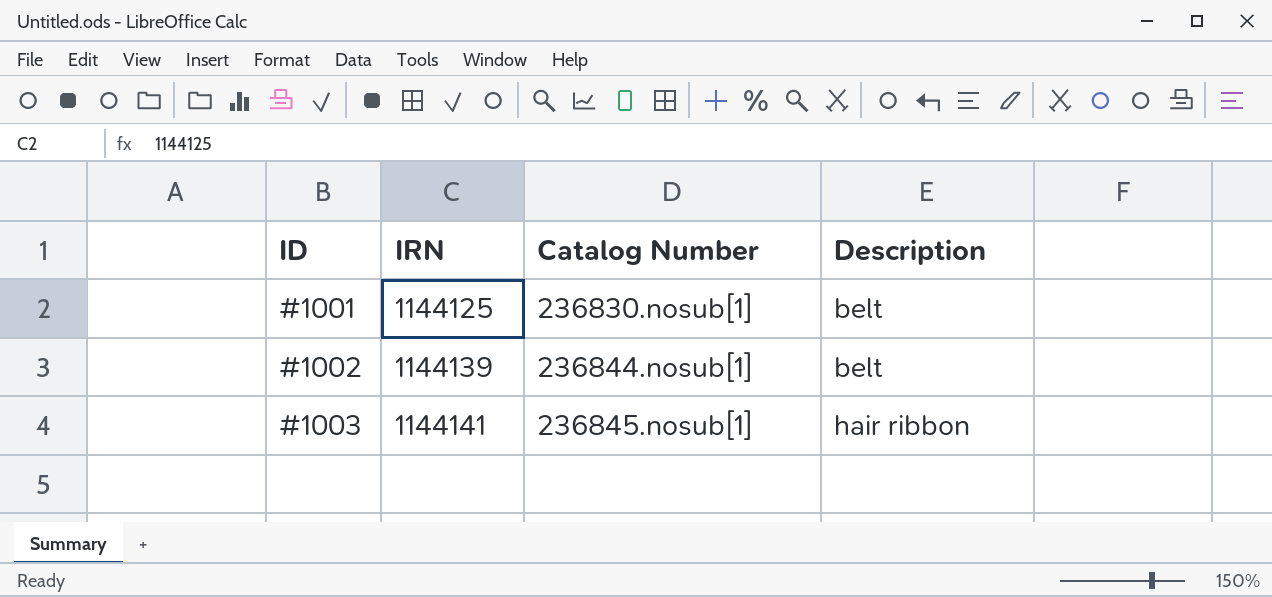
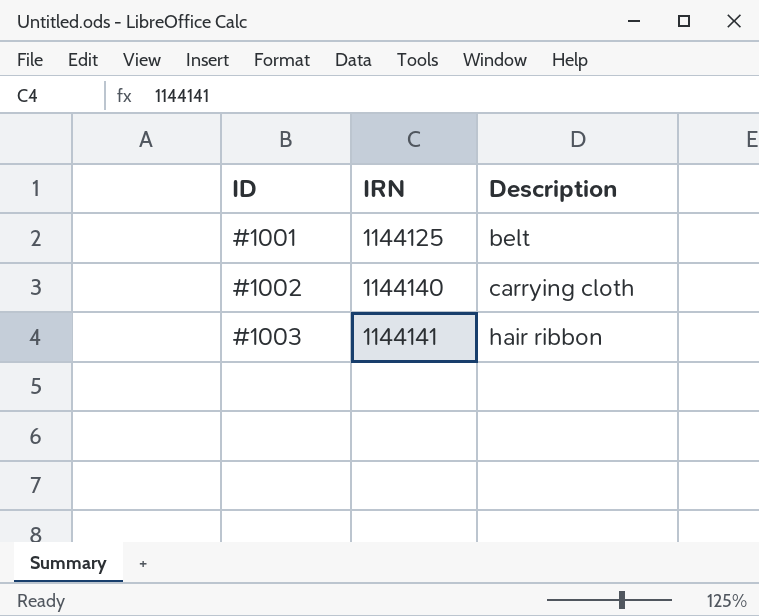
column Catalog Number | position: 3 -> none
#1002 | IRN: 1144139 -> 1144140
#1002 | Description: belt -> carrying cloth

